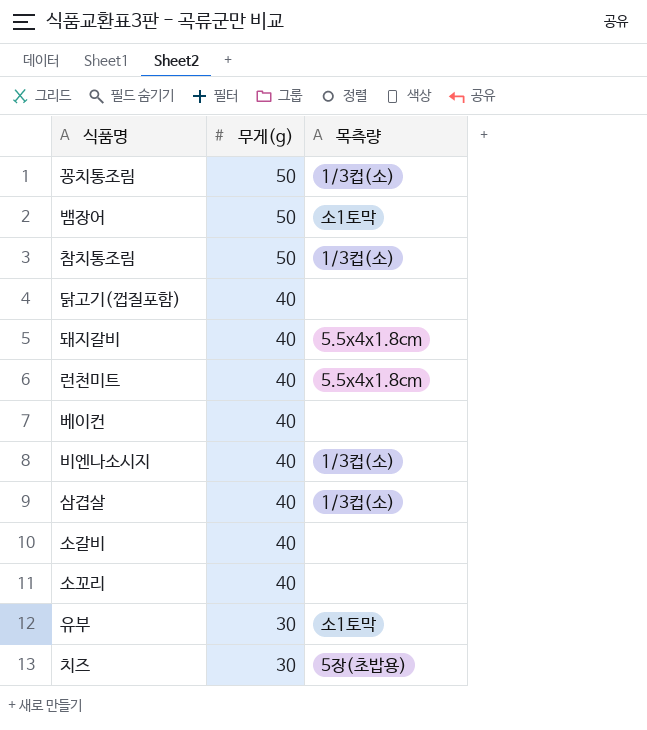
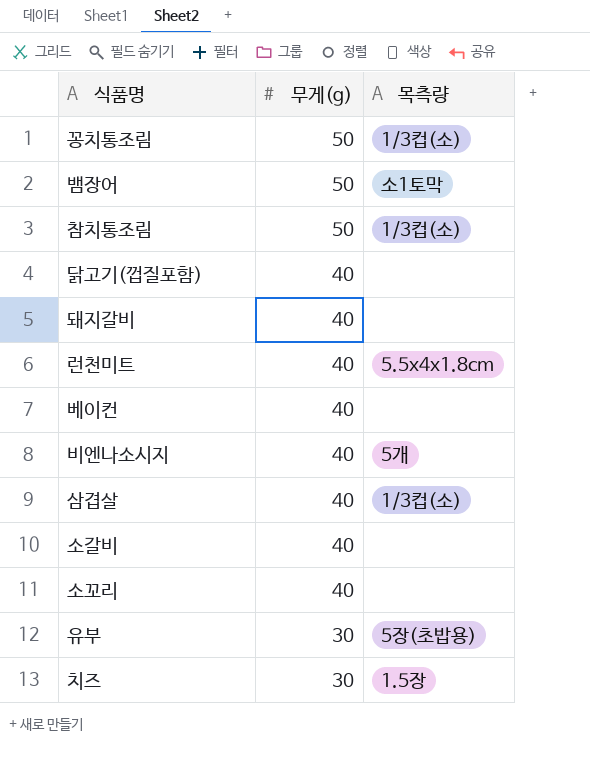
돼지갈비 | 목측량: 5.5x4x1.8cm -> none
비엔나소시지 | 목측량: 1/3컵(소) -> 5개
유부 | 목측량: 소1토막 -> 5장(초밥용)
치즈 | 목측량: 5장(초밥용) -> 1.5장

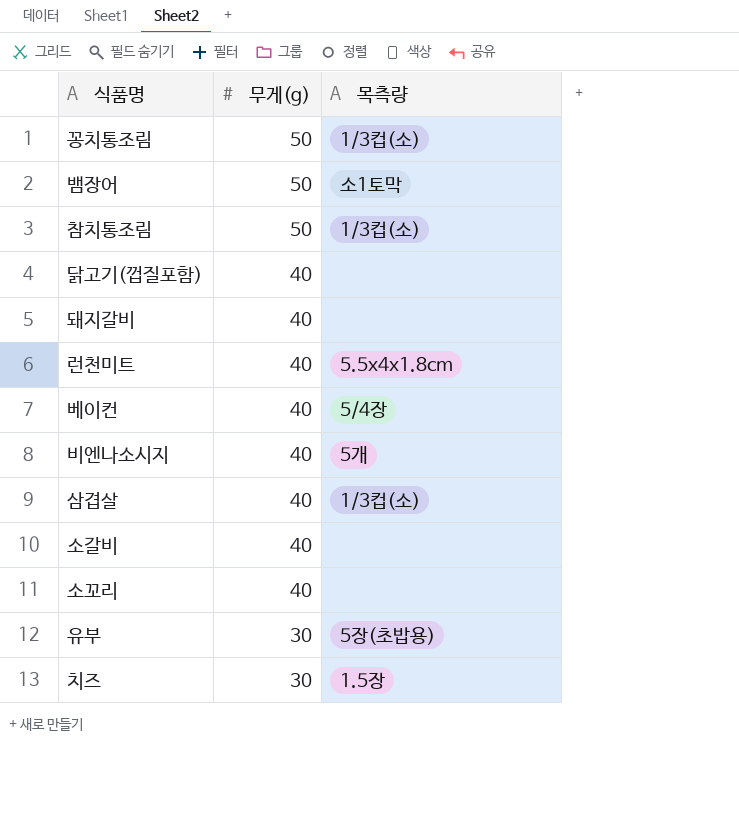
베이컨 | 목측량: none -> 5/4장

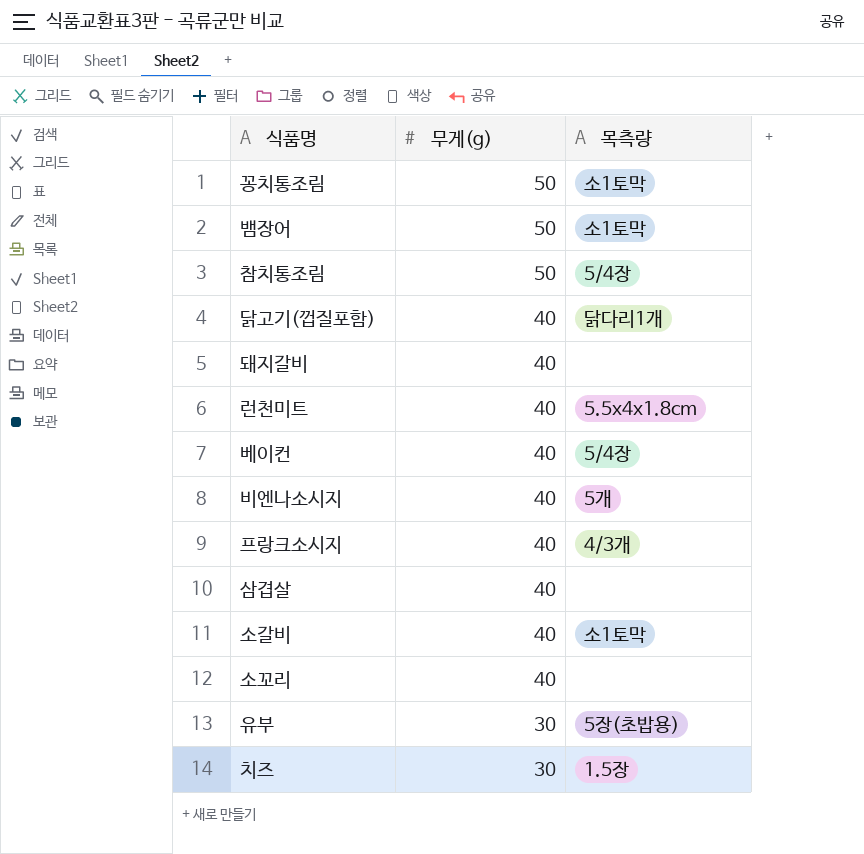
꽁치통조림 | 목측량: 1/3컵(소) -> 소1토막
참치통조림 | 목측량: 1/3컵(소) -> 5/4장
닭고기(껍질포함) | 목측량: none -> 닭다리1개
row 프랑크소시지: none -> 40 | 4/3개
삼겹살 | 목측량: 1/3컵(소) -> none
소갈비 | 목측량: none -> 소1토막

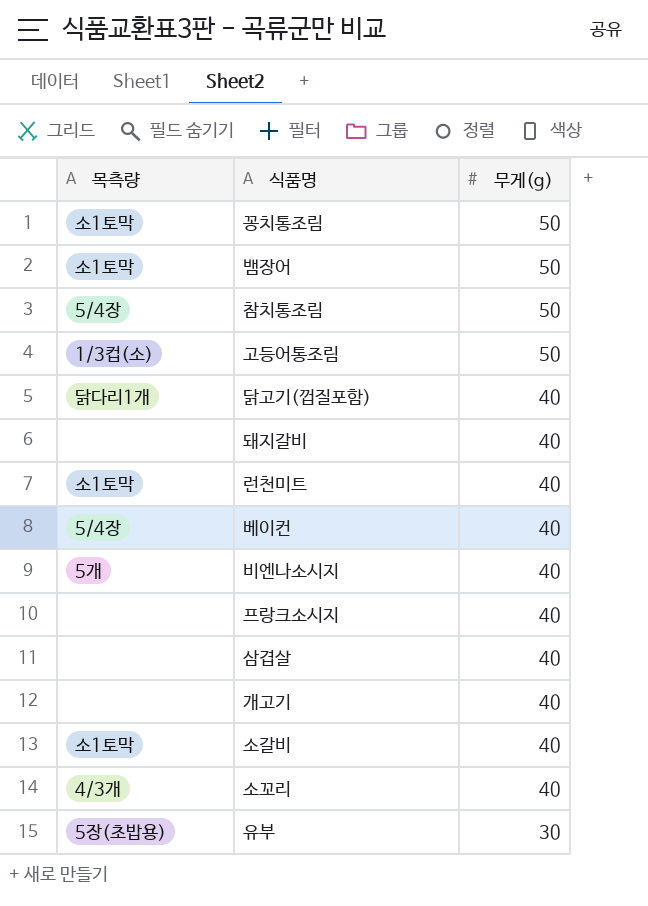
column 목측량 | position: 3 -> 1
row 치즈: 30 | 1.5장 -> none
row 고등어통조림: none -> 1/3컵(소) | 50
런천미트 | 목측량: 5.5x4x1.8cm -> 소1토막
프랑크소시지 | 목측량: 4/3개 -> none
row 개고기: none -> none | 40
소꼬리 | 목측량: none -> 4/3개

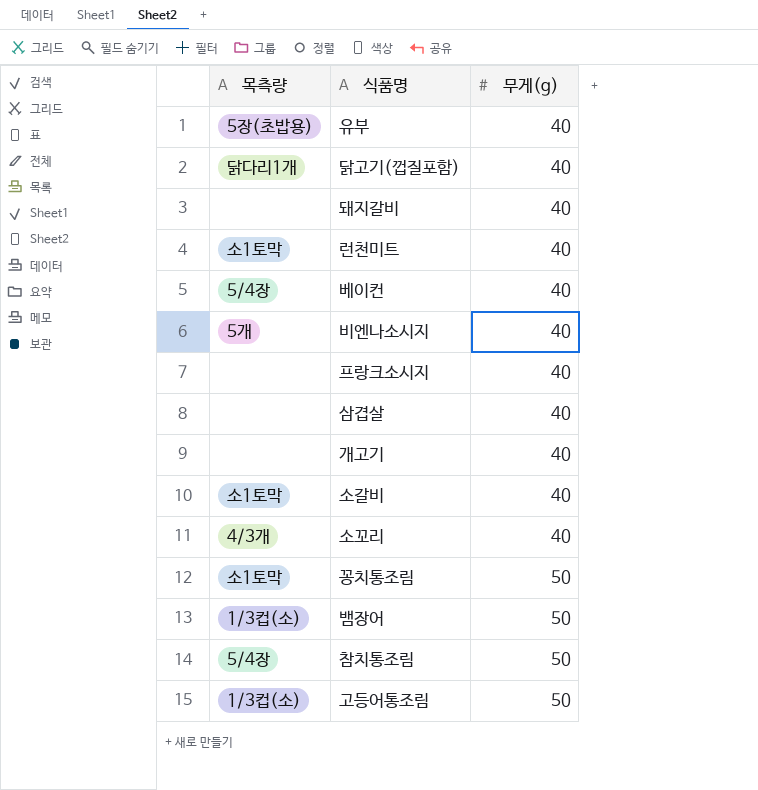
row order: 무게(g) descending -> 무게(g) ascending
유부 | 무게(g): 30 -> 40
뱀장어 | 목측량: 소1토막 -> 1/3컵(소)

